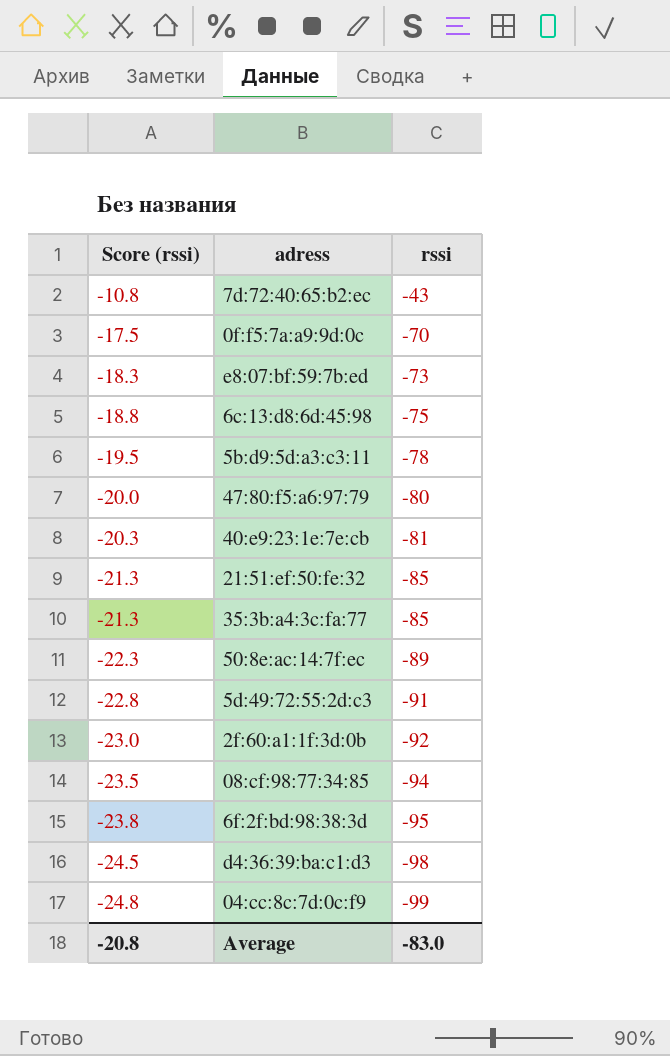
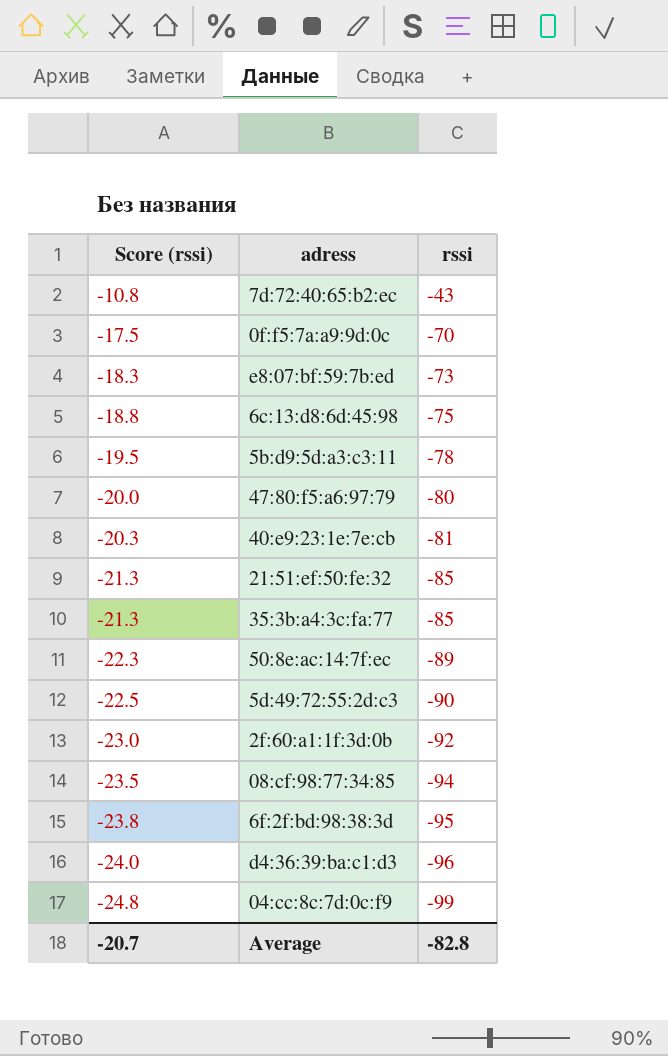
5d:49:72:55:2d:c3 | Score (rssi): -22.8 -> -22.5
5d:49:72:55:2d:c3 | rssi: -91 -> -90
d4:36:39:ba:c1:d3 | Score (rssi): -24.5 -> -24.0
d4:36:39:ba:c1:d3 | rssi: -98 -> -96
Average | Score (rssi): -20.8 -> -20.7
Average | rssi: -83.0 -> -82.8

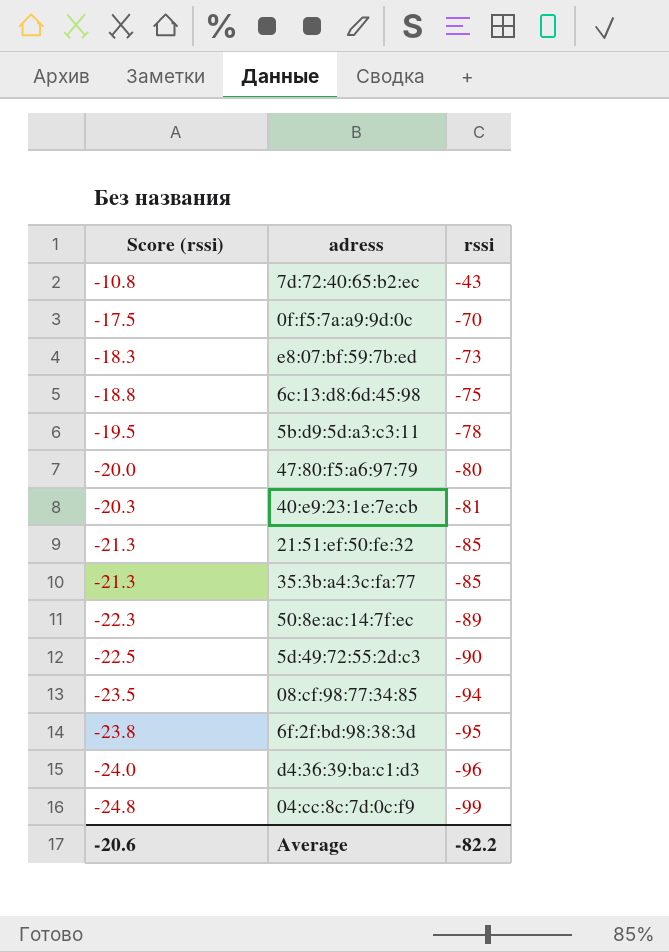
row 2f:60:a1:1f:3d:0b: -23.0 | -92 -> none
Average | Score (rssi): -20.7 -> -20.6
Average | rssi: -82.8 -> -82.2

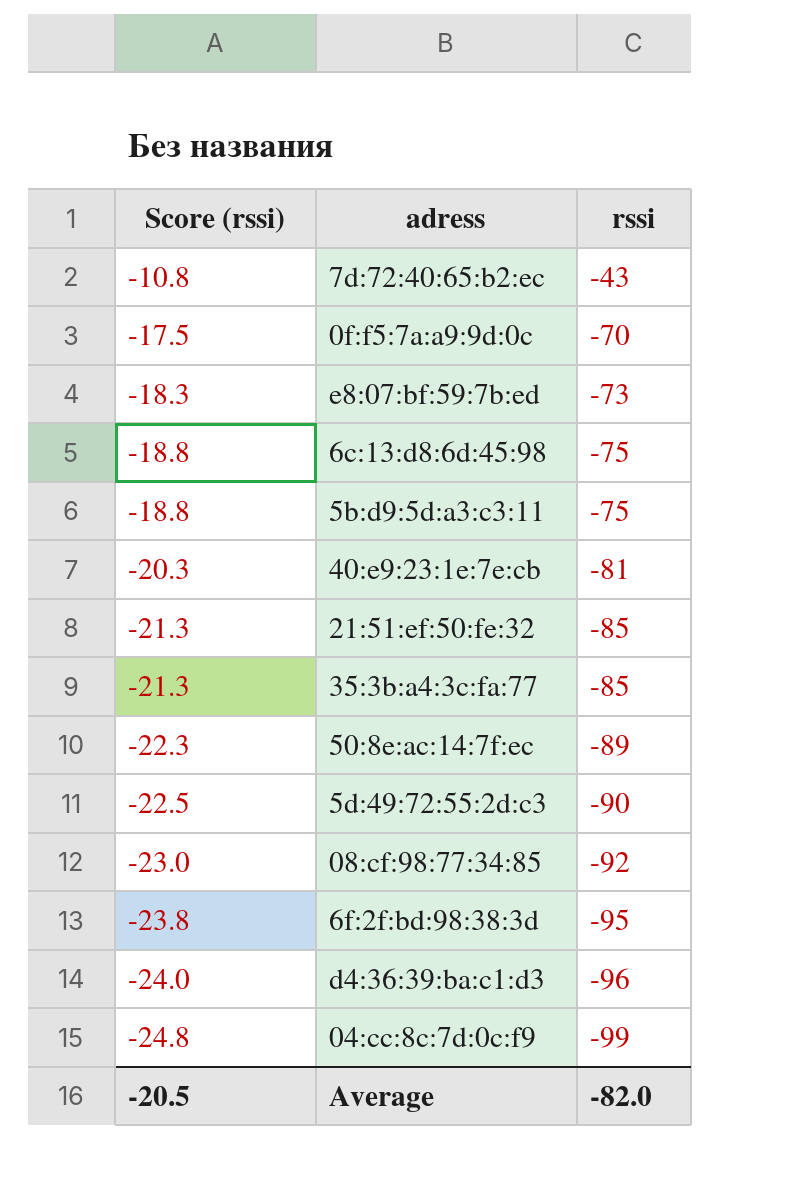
row 47:80:f5:a6:97:79: -20.0 | -80 -> none
5b:d9:5d:a3:c3:11 | Score (rssi): -19.5 -> -18.8
5b:d9:5d:a3:c3:11 | rssi: -78 -> -75
08:cf:98:77:34:85 | Score (rssi): -23.5 -> -23.0
08:cf:98:77:34:85 | rssi: -94 -> -92
Average | Score (rssi): -20.6 -> -20.5
Average | rssi: -82.2 -> -82.0

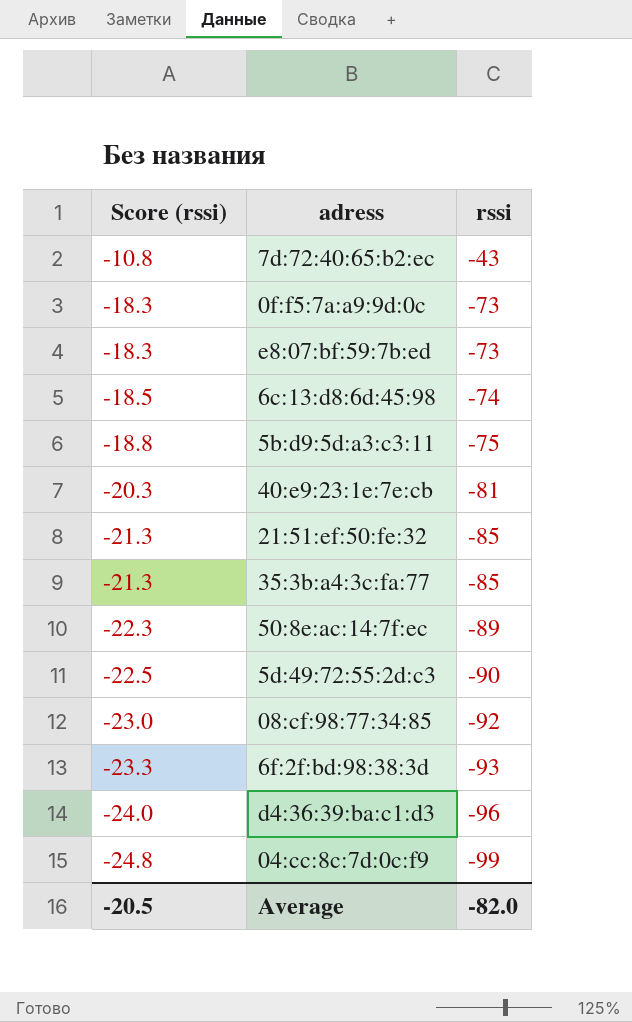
0f:f5:7a:a9:9d:0c | Score (rssi): -17.5 -> -18.3
0f:f5:7a:a9:9d:0c | rssi: -70 -> -73
6c:13:d8:6d:45:98 | Score (rssi): -18.8 -> -18.5
6c:13:d8:6d:45:98 | rssi: -75 -> -74
6f:2f:bd:98:38:3d | Score (rssi): -23.8 -> -23.3
6f:2f:bd:98:38:3d | rssi: -95 -> -93

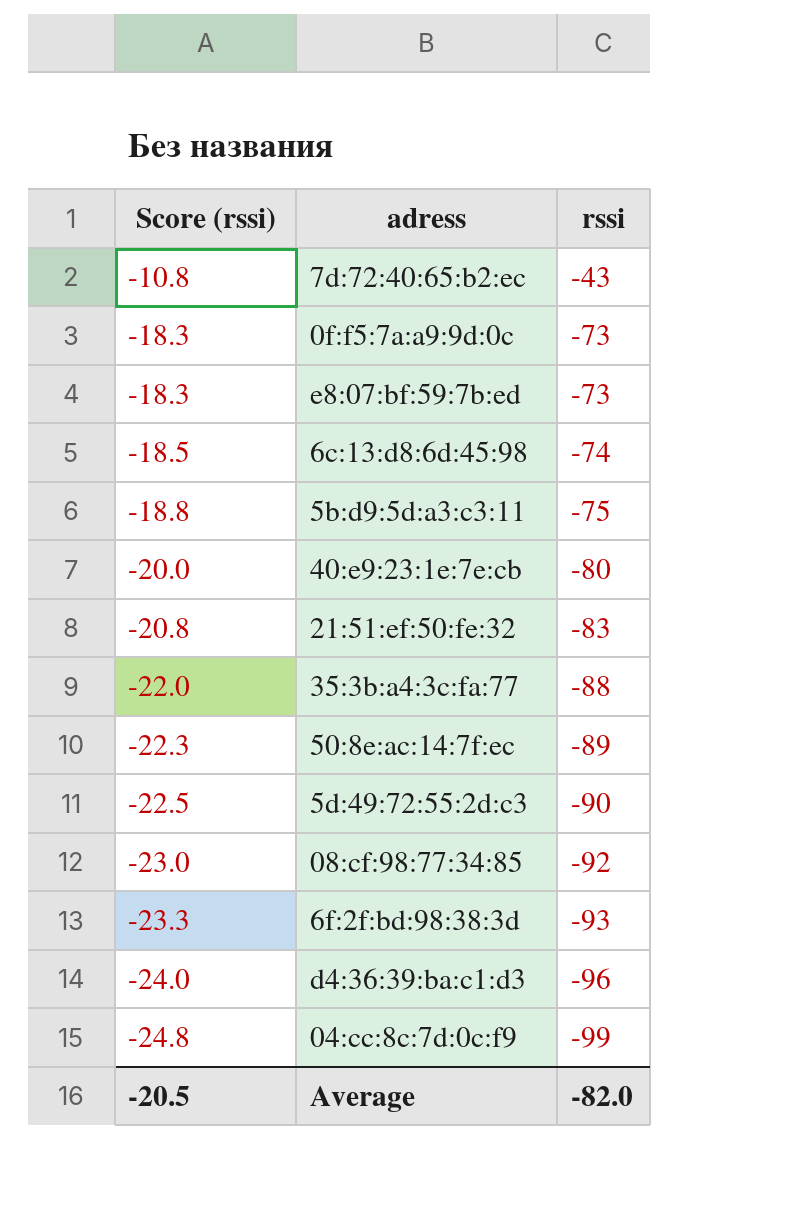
40:e9:23:1e:7e:cb | Score (rssi): -20.3 -> -20.0
40:e9:23:1e:7e:cb | rssi: -81 -> -80
21:51:ef:50:fe:32 | Score (rssi): -21.3 -> -20.8
21:51:ef:50:fe:32 | rssi: -85 -> -83
35:3b:a4:3c:fa:77 | Score (rssi): -21.3 -> -22.0
35:3b:a4:3c:fa:77 | rssi: -85 -> -88

